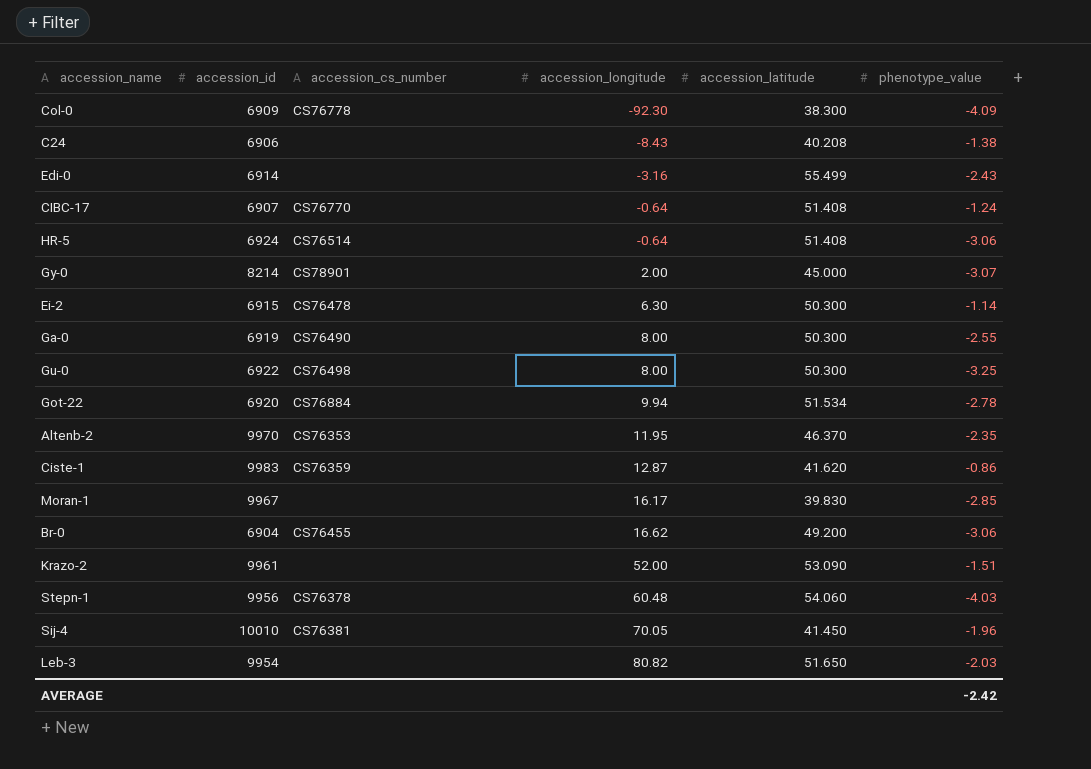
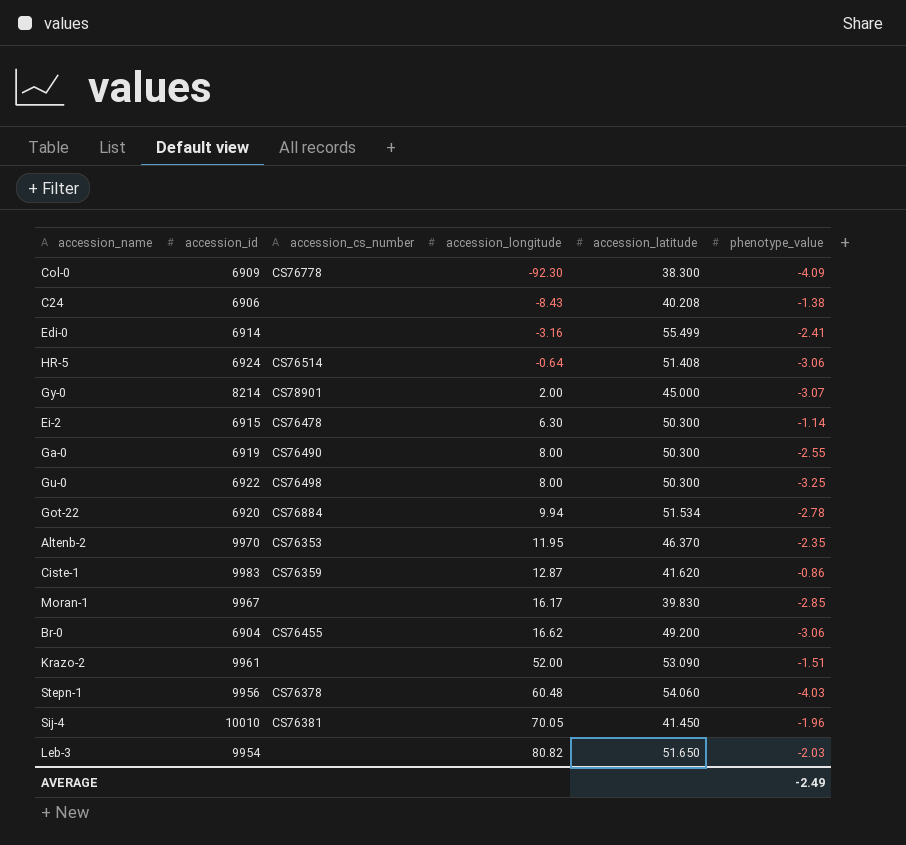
row CIBC-17: 6907 | CS76770 | -0.64 | 51.408 | -1.24 -> none
Edi-0 | phenotype_value: -2.43 -> -2.41
AVERAGE | phenotype_value: -2.42 -> -2.49

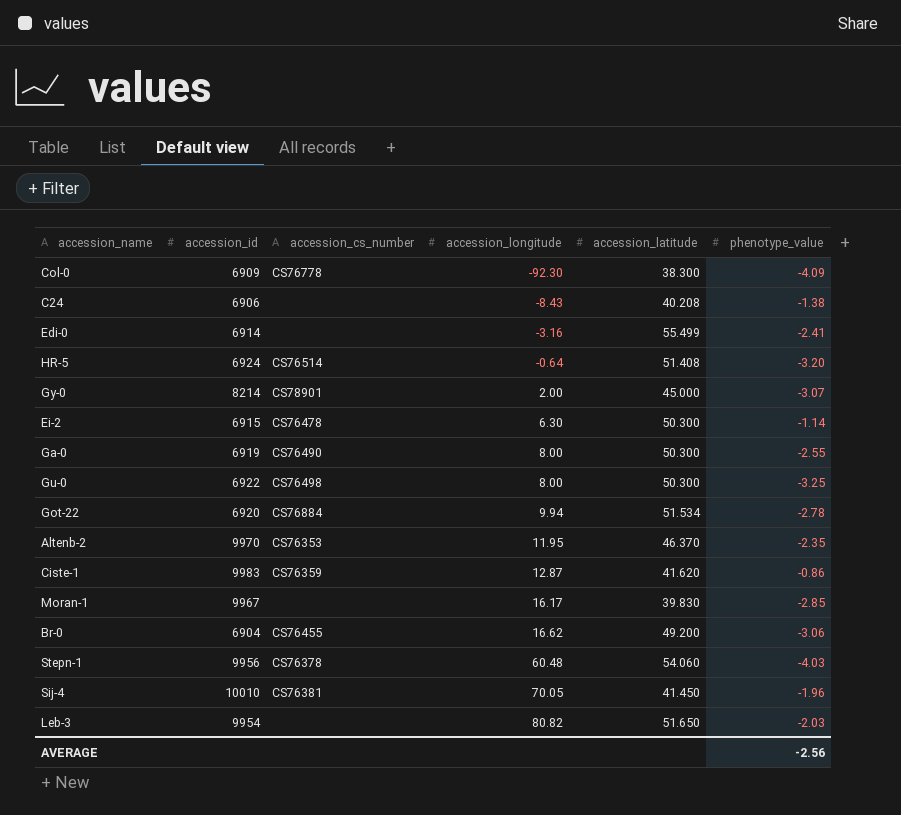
row Krazo-2: 9961 | none | 52.00 | 53.090 | -1.51 -> none
HR-5 | phenotype_value: -3.06 -> -3.20
AVERAGE | phenotype_value: -2.49 -> -2.56

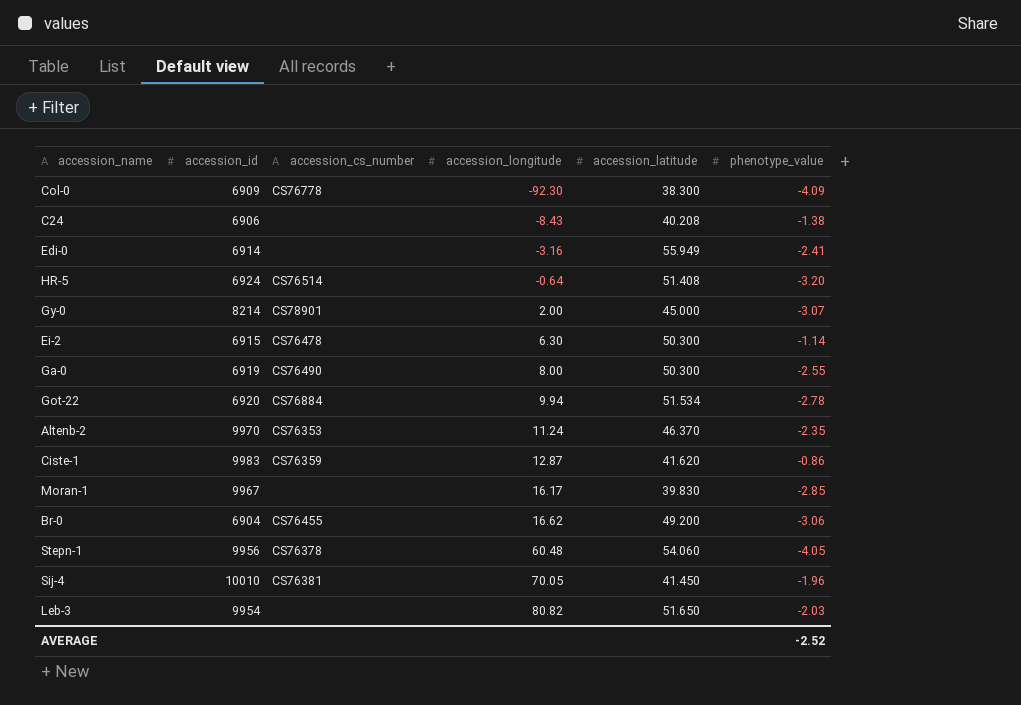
row Gu-0: 6922 | CS76498 | 8.00 | 50.300 | -3.25 -> none
Edi-0 | accession_latitude: 55.499 -> 55.949
Altenb-2 | accession_longitude: 11.95 -> 11.24
Stepn-1 | phenotype_value: -4.03 -> -4.05
AVERAGE | phenotype_value: -2.56 -> -2.52

